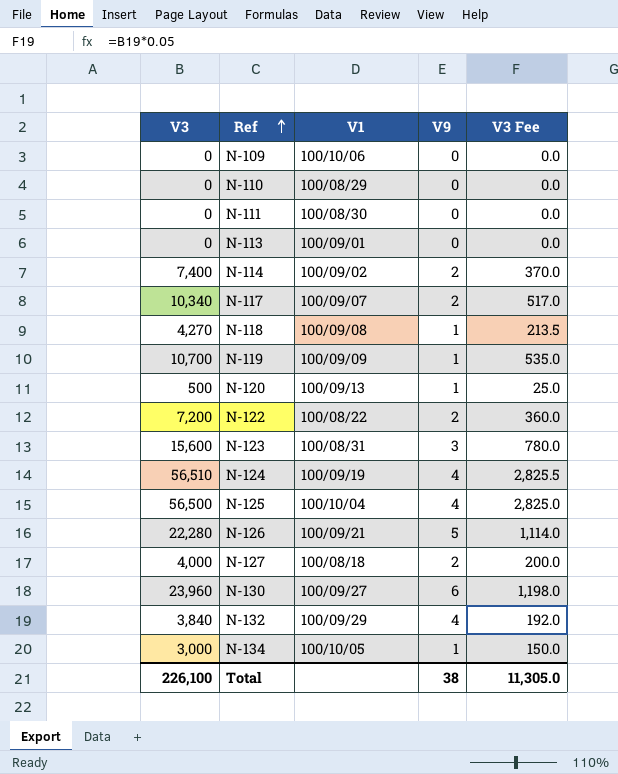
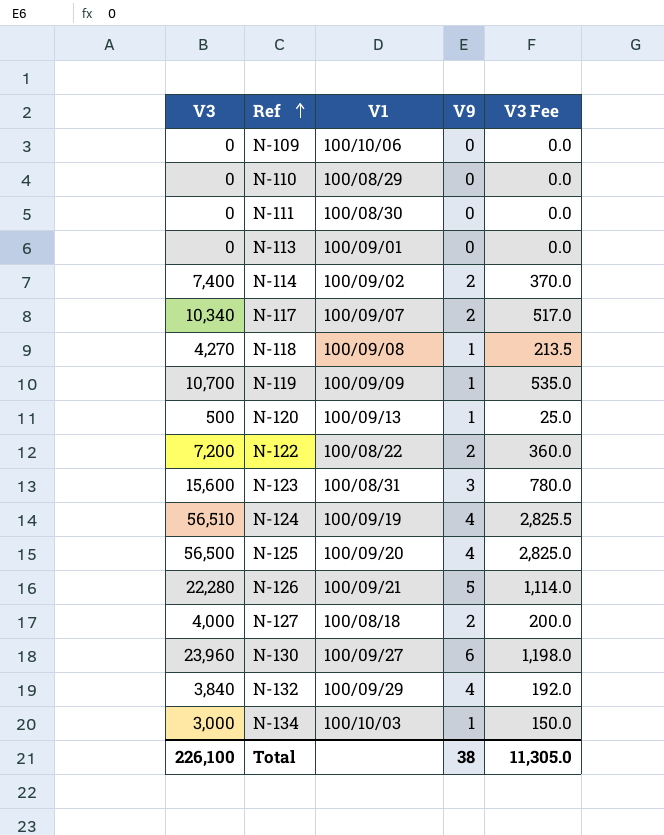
N-125 | V1: 100/10/04 -> 100/09/20
N-134 | V1: 100/10/05 -> 100/10/03

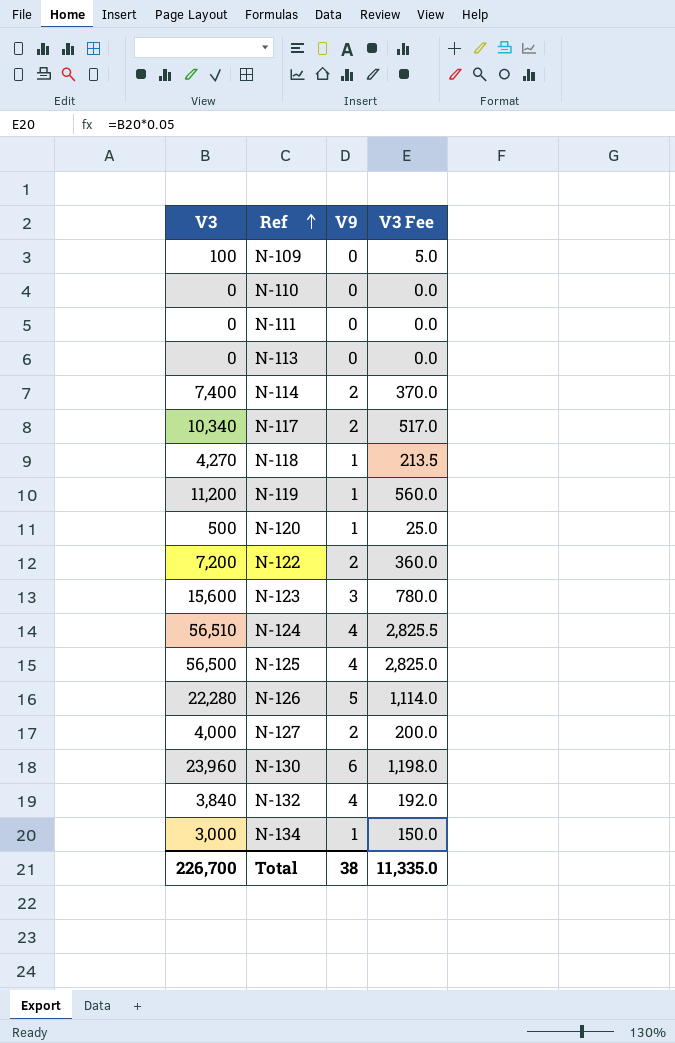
column V1 | position: 3 -> none
N-109 | V3: 0 -> 100
N-109 | V3 Fee: 0.0 -> 5.0
N-119 | V3: 10,700 -> 11,200
N-119 | V3 Fee: 535.0 -> 560.0
Total | V3: 226,100 -> 226,700
Total | V3 Fee: 11,305.0 -> 11,335.0

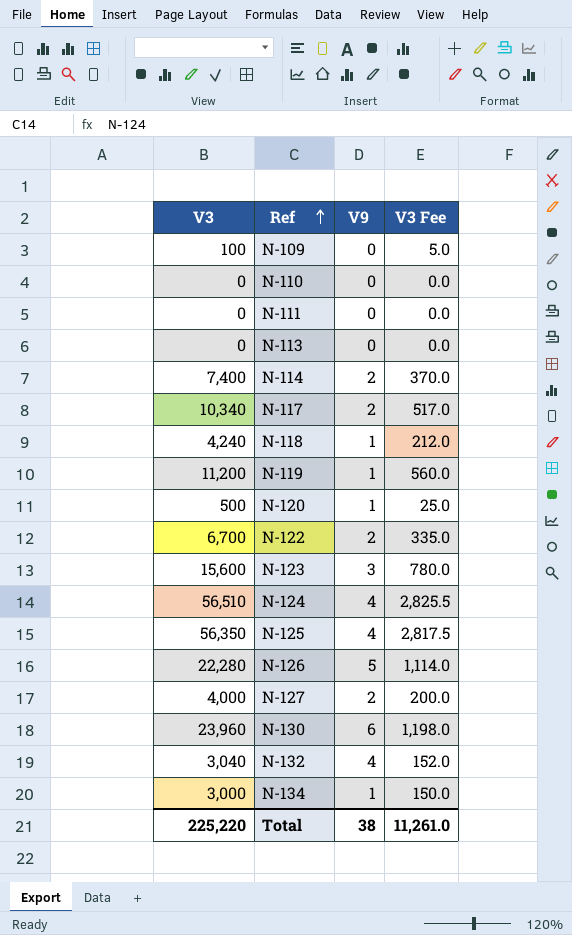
N-118 | V3: 4,270 -> 4,240
N-118 | V3 Fee: 213.5 -> 212.0
N-122 | V3: 7,200 -> 6,700
N-122 | V3 Fee: 360.0 -> 335.0
N-125 | V3: 56,500 -> 56,350
N-125 | V3 Fee: 2,825.0 -> 2,817.5
N-132 | V3: 3,840 -> 3,040
N-132 | V3 Fee: 192.0 -> 152.0
Total | V3: 226,700 -> 225,220
Total | V3 Fee: 11,335.0 -> 11,261.0

